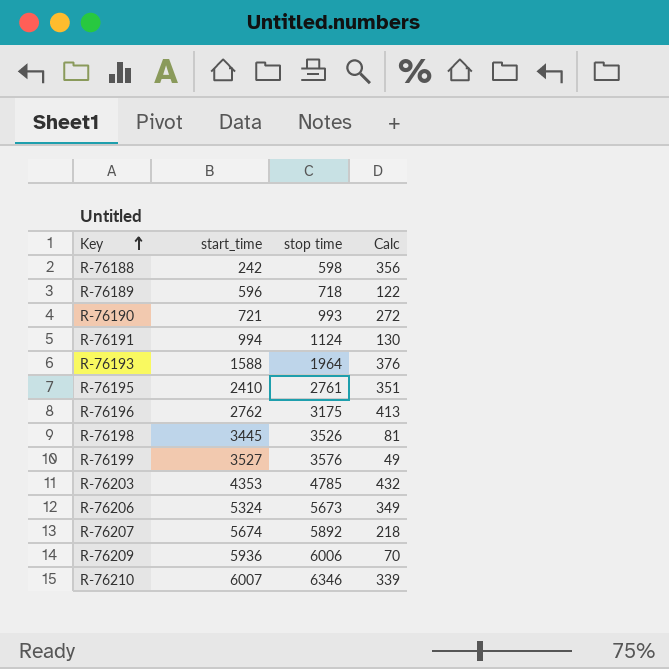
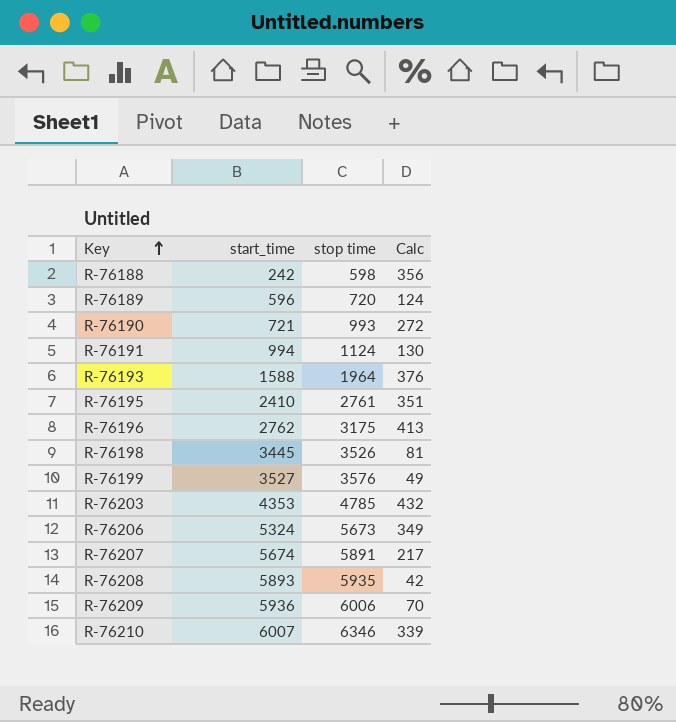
R-76189 | stop time: 718 -> 720
R-76189 | Calc: 122 -> 124
R-76207 | stop time: 5892 -> 5891
R-76207 | Calc: 218 -> 217
row R-76208: none -> 5893 | 5935 | 42

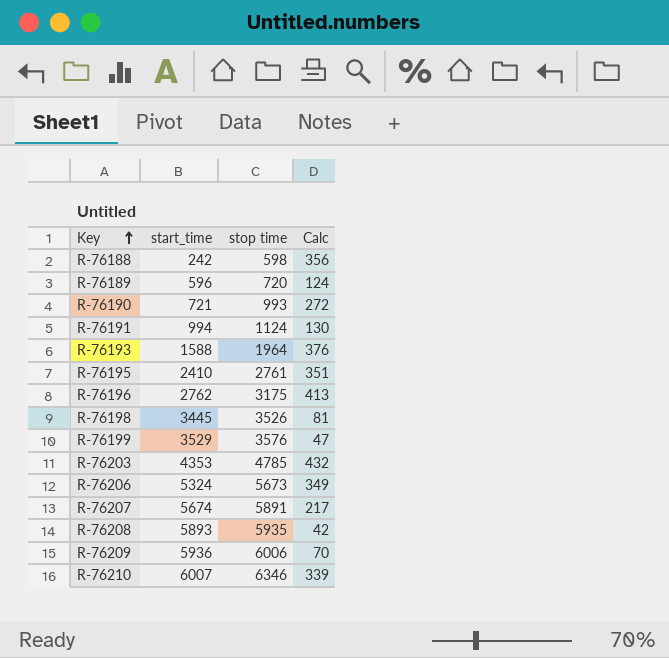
R-76199 | start_time: 3527 -> 3529
R-76199 | Calc: 49 -> 47

